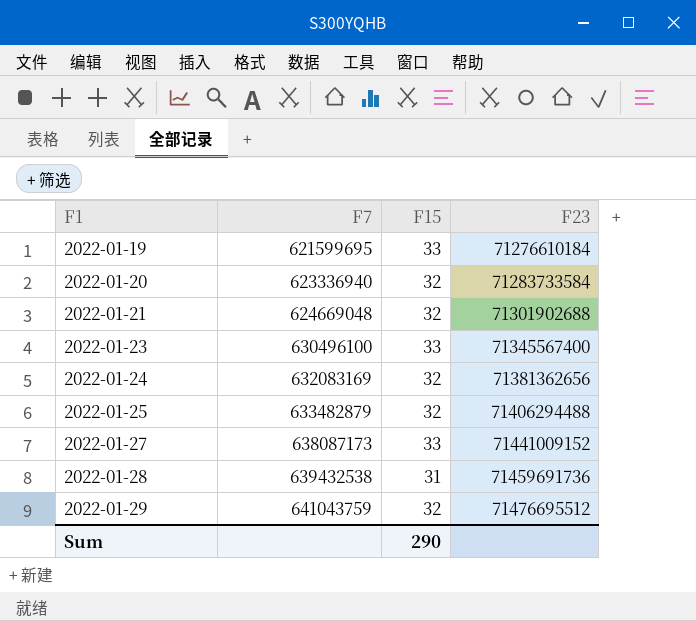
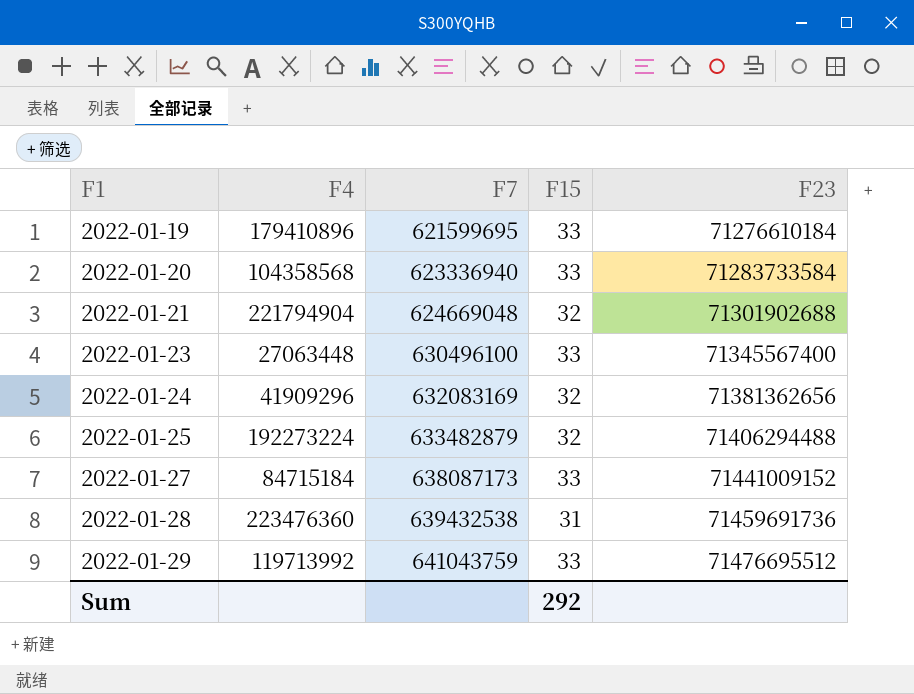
column F4 | position: none -> 2
2022-01-20 | F15: 32 -> 33
2022-01-29 | F15: 32 -> 33
Sum | F15: 290 -> 292

